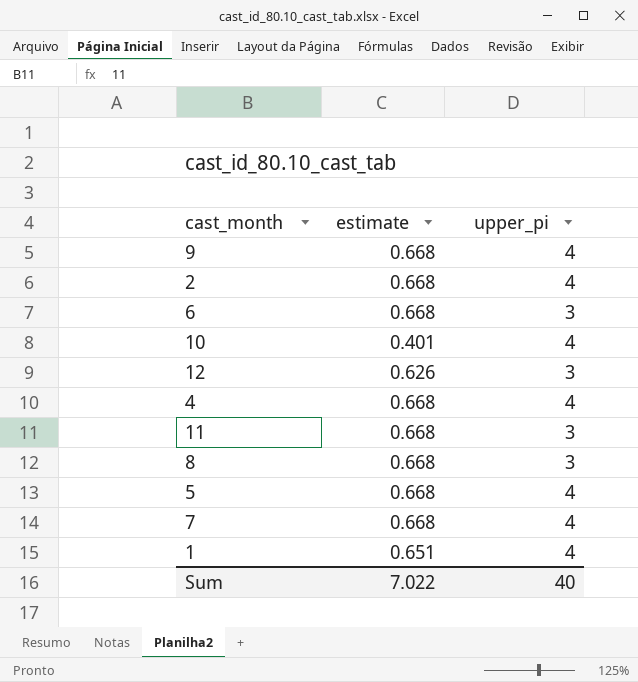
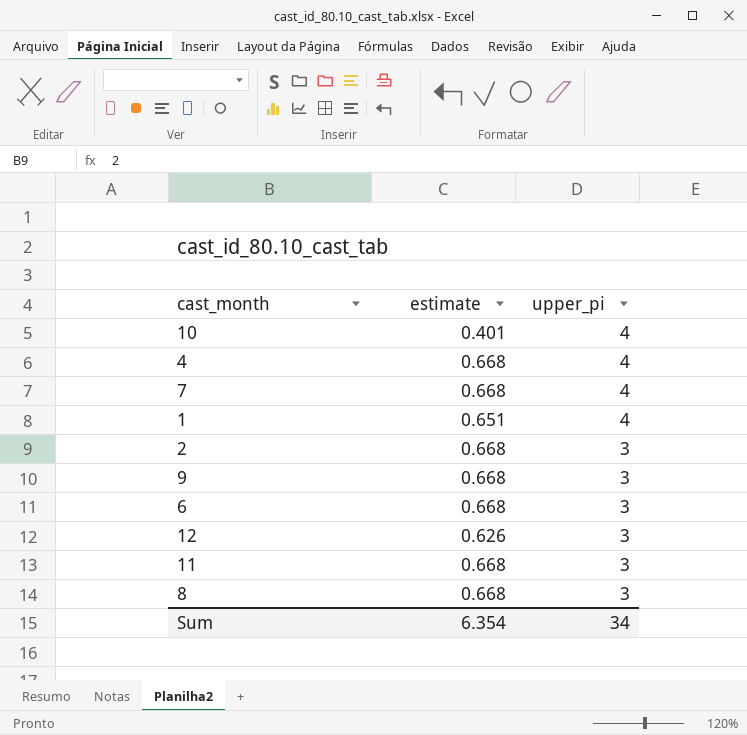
row order: none -> upper_pi descending
row 5: 0.668 | 4 -> none
2 | upper_pi: 4 -> 3
9 | upper_pi: 4 -> 3
Sum | estimate: 7.022 -> 6.354
Sum | upper_pi: 40 -> 34

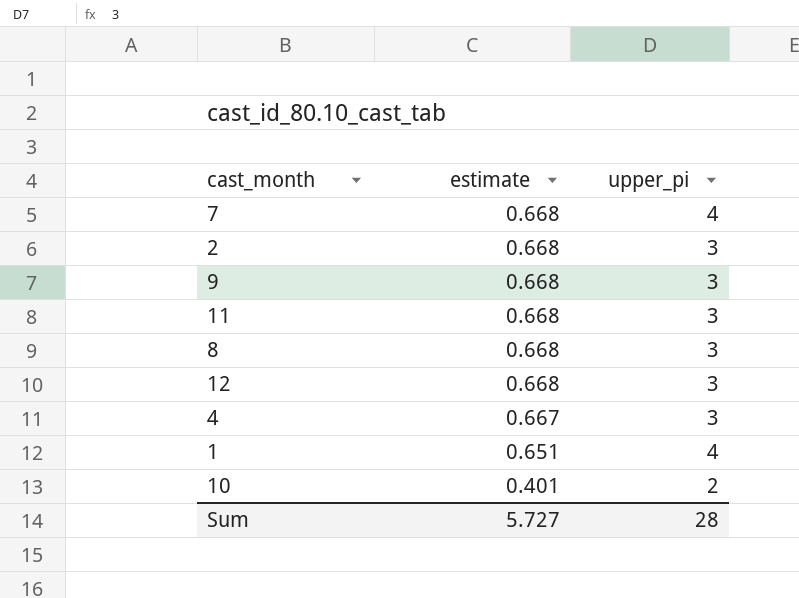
row order: upper_pi descending -> estimate descending
row 6: 0.668 | 3 -> none
12 | estimate: 0.626 -> 0.668
4 | estimate: 0.668 -> 0.667
4 | upper_pi: 4 -> 3
10 | upper_pi: 4 -> 2
Sum | estimate: 6.354 -> 5.727
Sum | upper_pi: 34 -> 28

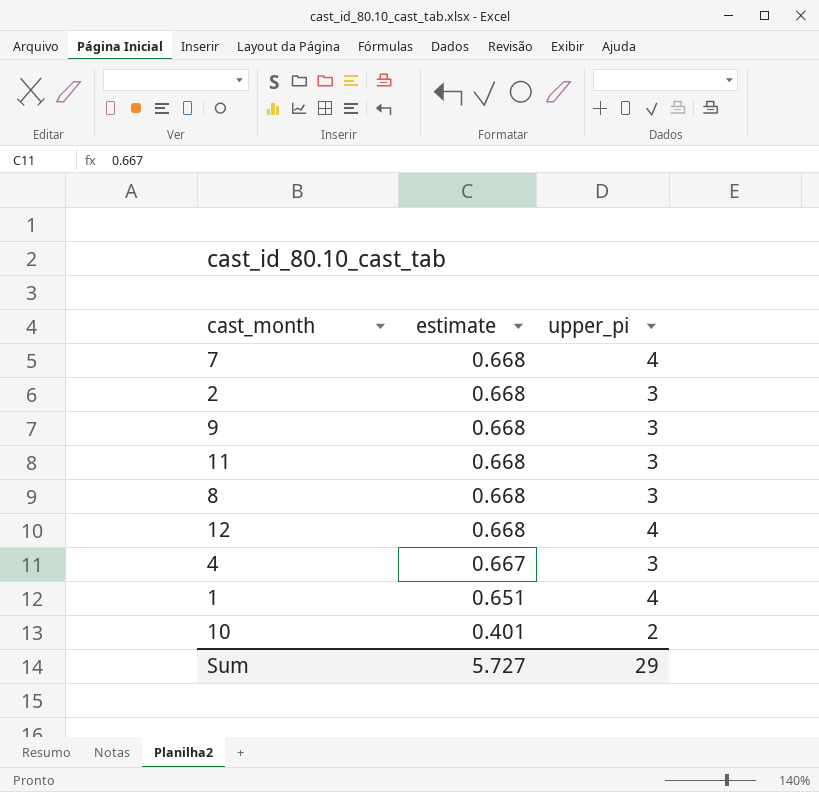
12 | upper_pi: 3 -> 4
Sum | upper_pi: 28 -> 29

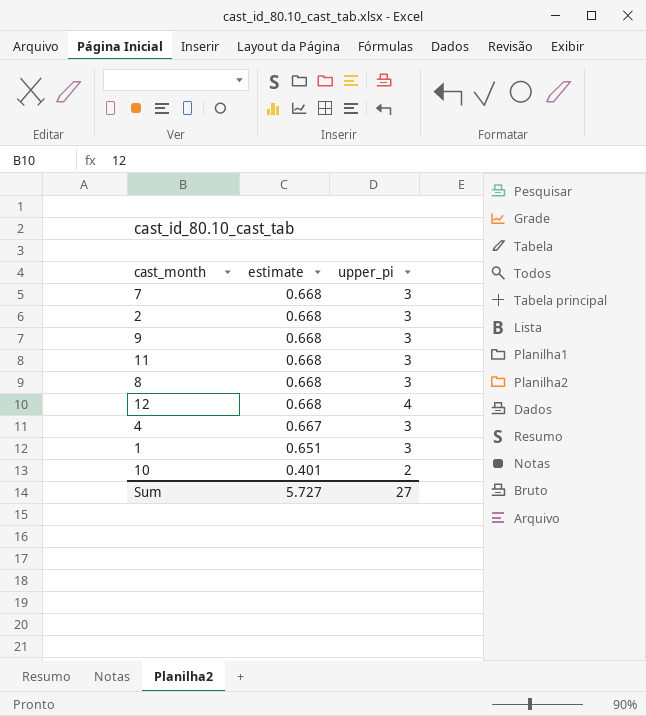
7 | upper_pi: 4 -> 3
1 | upper_pi: 4 -> 3
Sum | upper_pi: 29 -> 27

